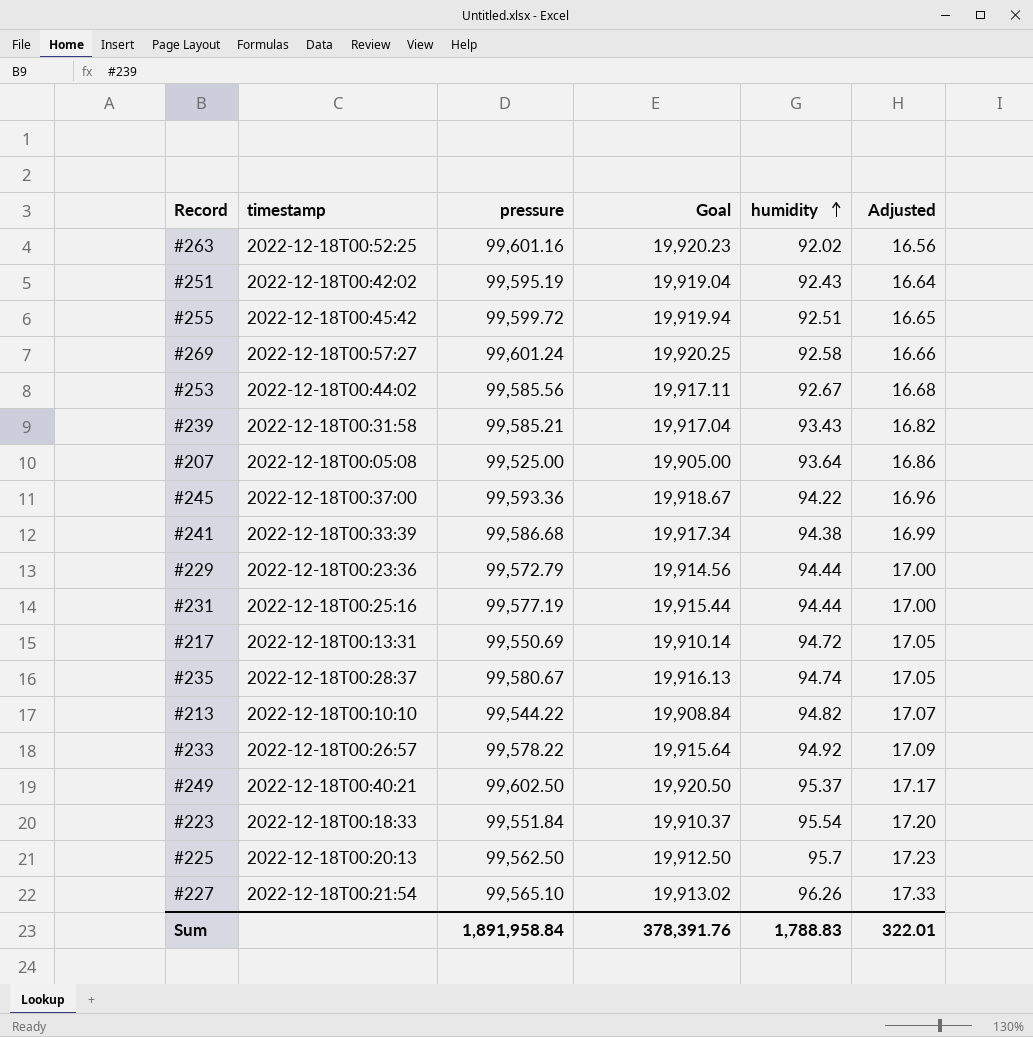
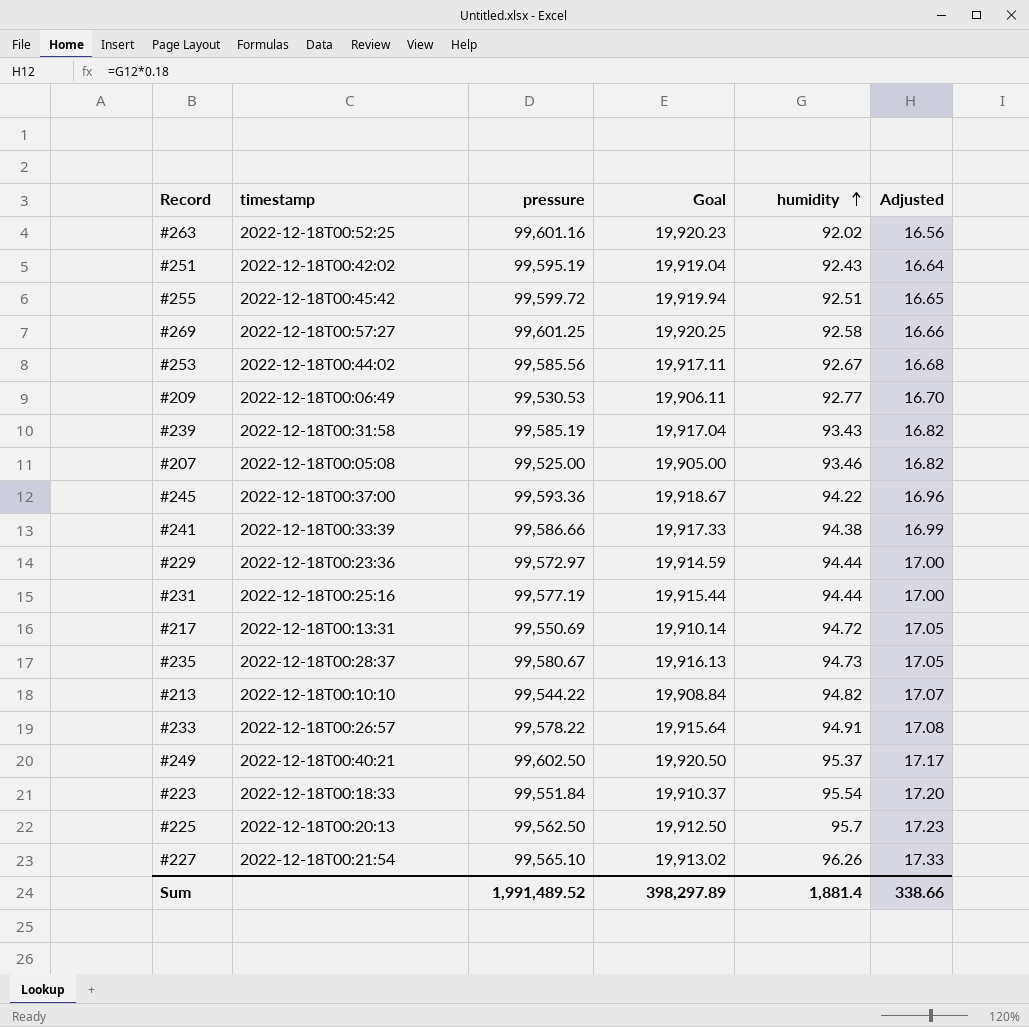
#269 | pressure: 99,601.24 -> 99,601.25
row #209: none -> 2022-12-18T00:06:49 | 99,530.53 | 19,906.11 | 92.77 | 16.70
#239 | pressure: 99,585.21 -> 99,585.19
#207 | humidity: 93.64 -> 93.46
#207 | Adjusted: 16.86 -> 16.82
#241 | pressure: 99,586.68 -> 99,586.66
#241 | Goal: 19,917.34 -> 19,917.33
#229 | pressure: 99,572.79 -> 99,572.97
#229 | Goal: 19,914.56 -> 19,914.59
#235 | humidity: 94.74 -> 94.73
#233 | humidity: 94.92 -> 94.91
#233 | Adjusted: 17.09 -> 17.08
Sum | pressure: 1,891,958.84 -> 1,991,489.52
Sum | Goal: 378,391.76 -> 398,297.89
Sum | humidity: 1,788.83 -> 1,881.4
Sum | Adjusted: 322.01 -> 338.66

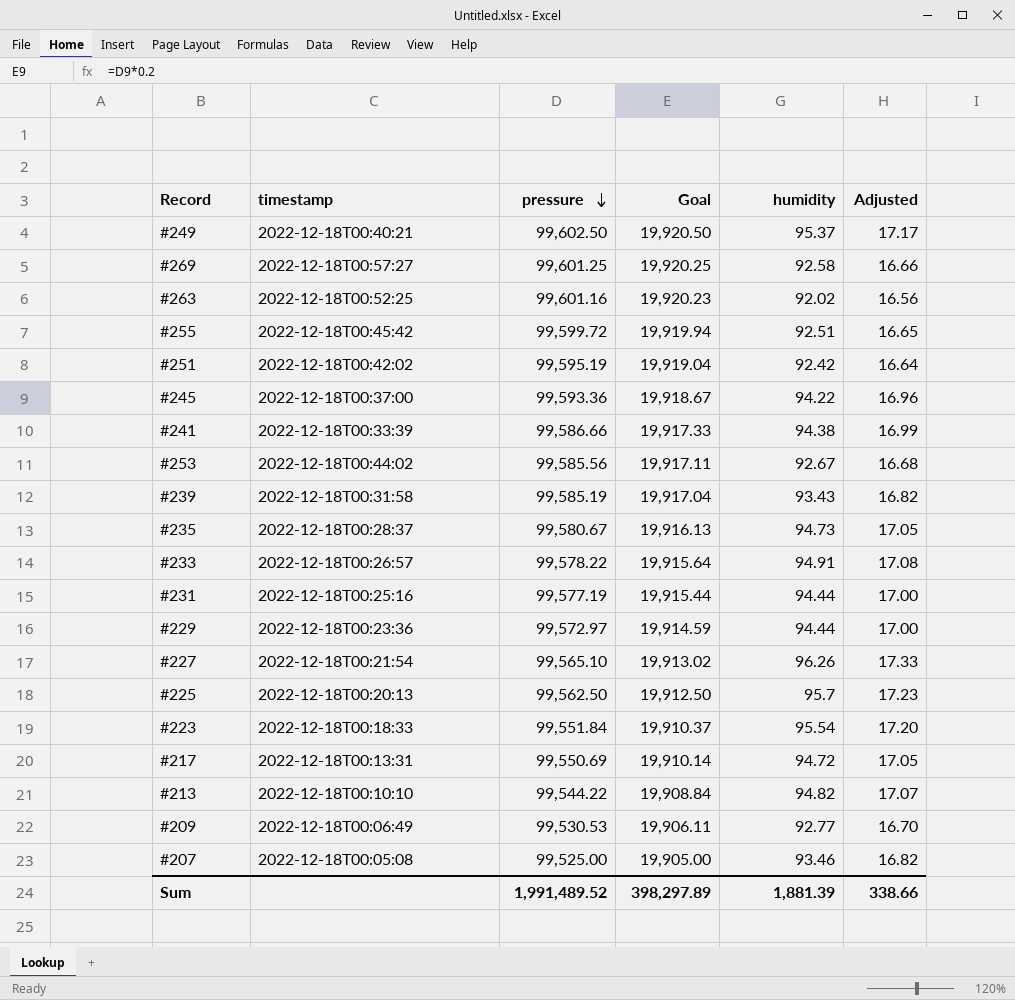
row order: humidity ascending -> pressure descending
#251 | humidity: 92.43 -> 92.42
Sum | humidity: 1,881.4 -> 1,881.39

